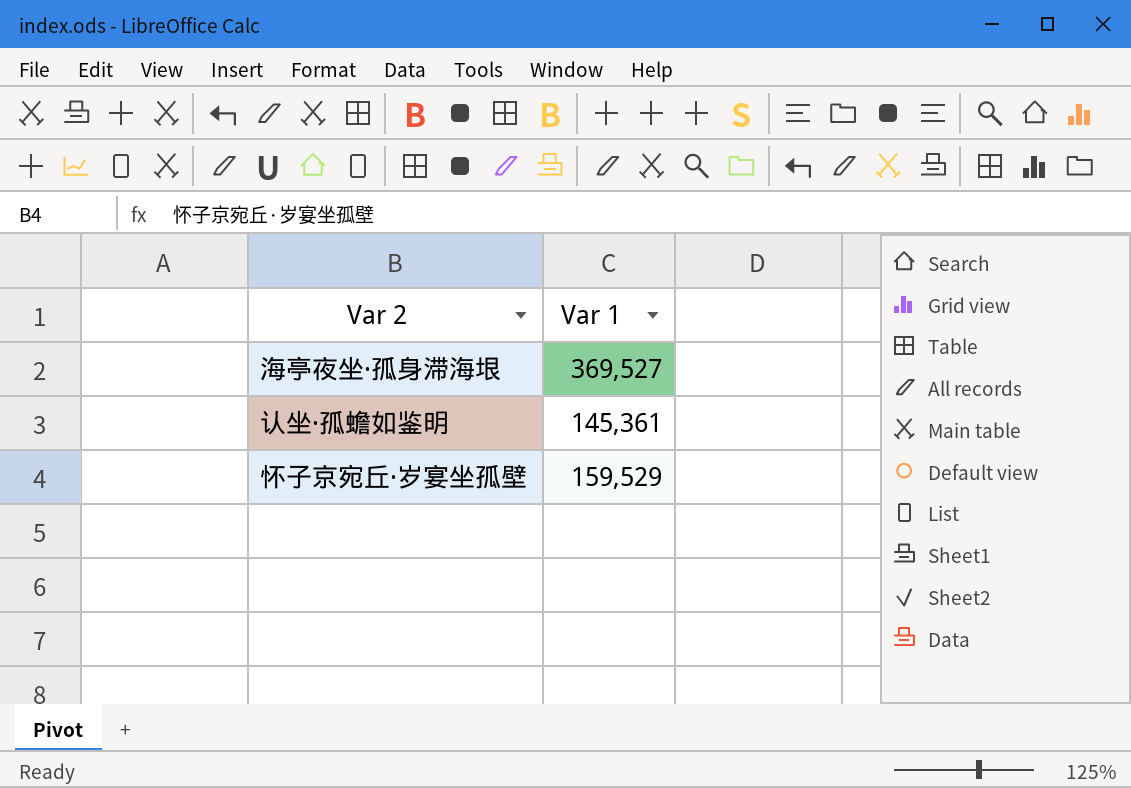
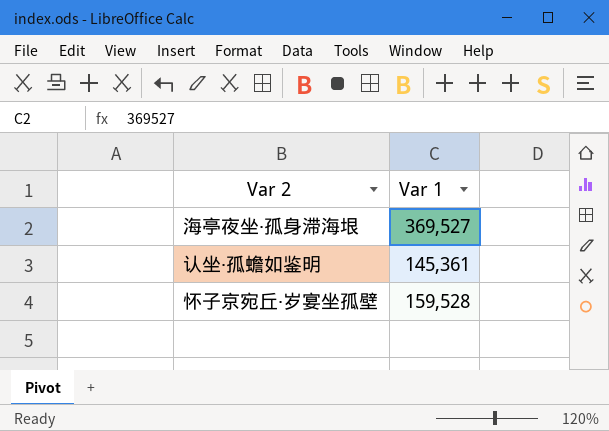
怀子京宛丘·岁宴坐孤壁 | Var 1: 159,529 -> 159,528

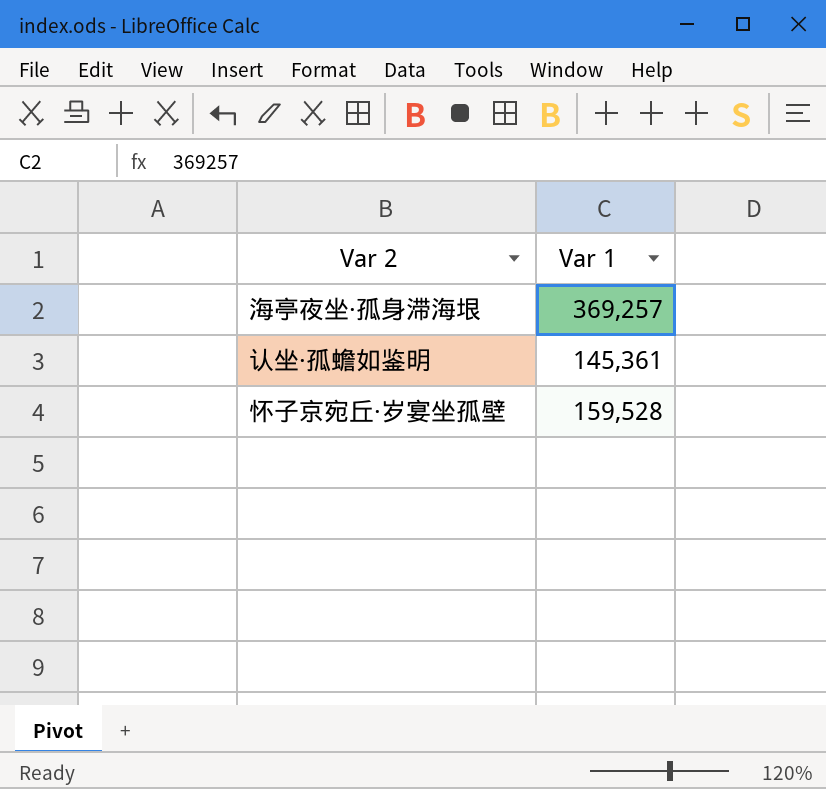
海亭夜坐·孤身滞海垠 | Var 1: 369,527 -> 369,257

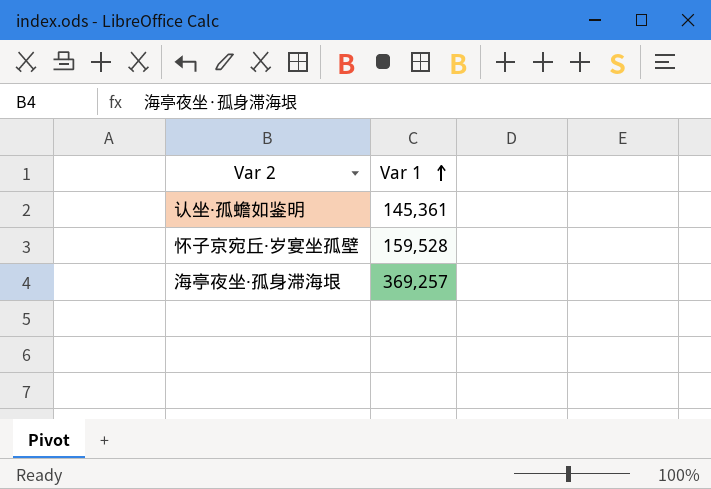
row order: none -> Var 1 ascending

